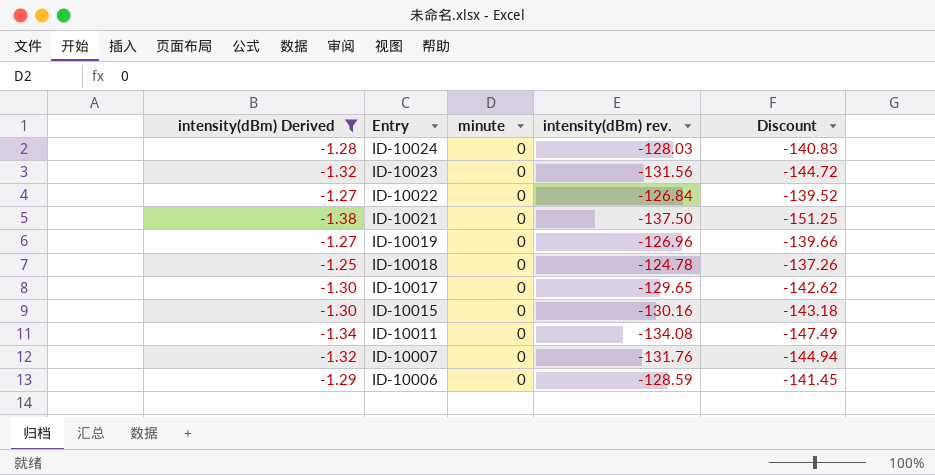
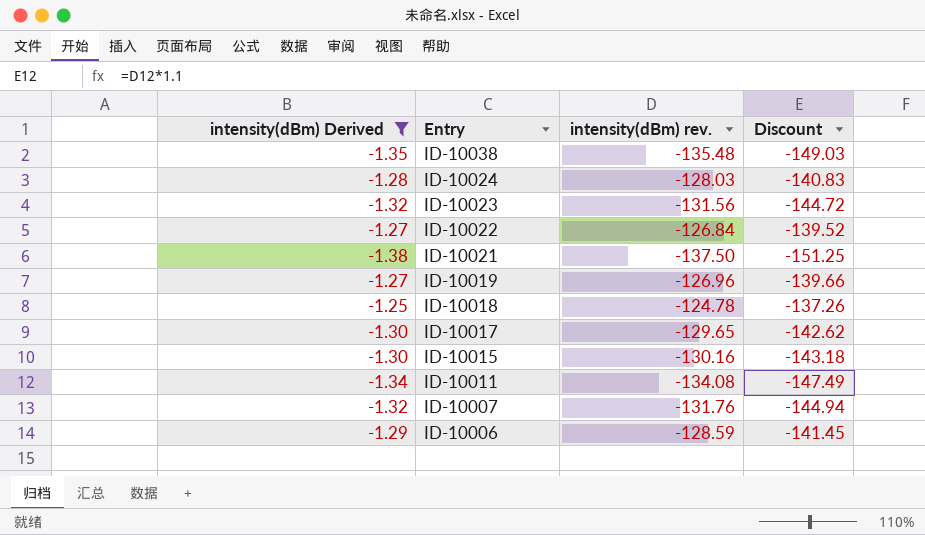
column minute | position: 3 -> none
row ID-10038: none -> -1.35 | -135.48 | -149.03

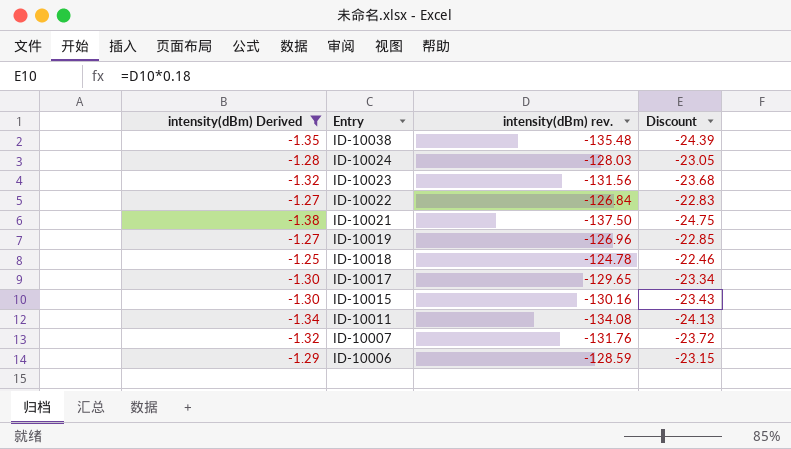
column Discount | formula: [intensity(dBm) rev.] * 1.1 -> [intensity(dBm) rev.] * 0.18

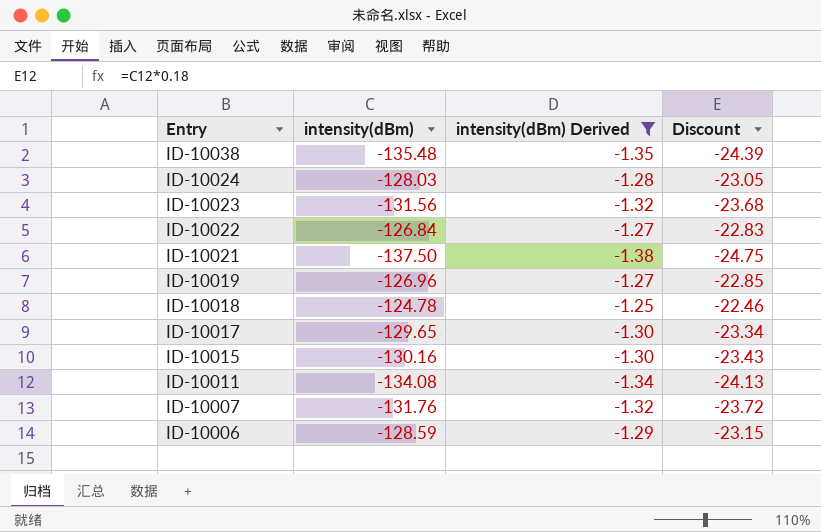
column name: intensity(dBm) rev. -> intensity(dBm)
column intensity(dBm) Derived | position: 1 -> 3

